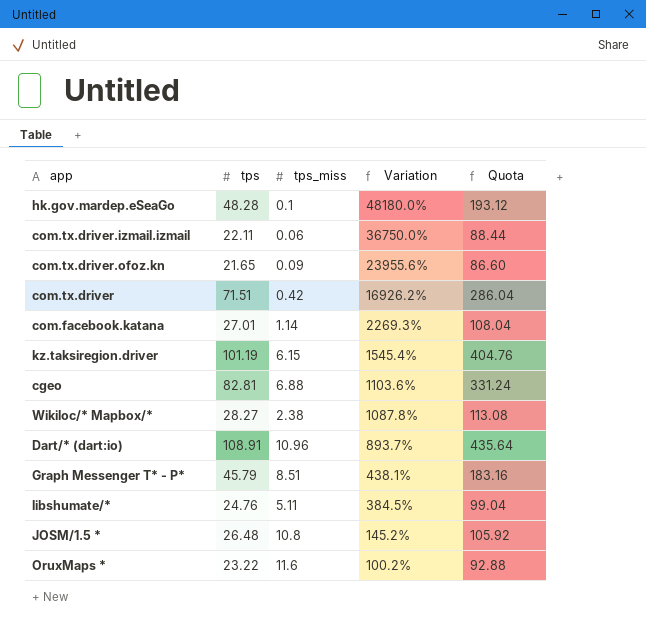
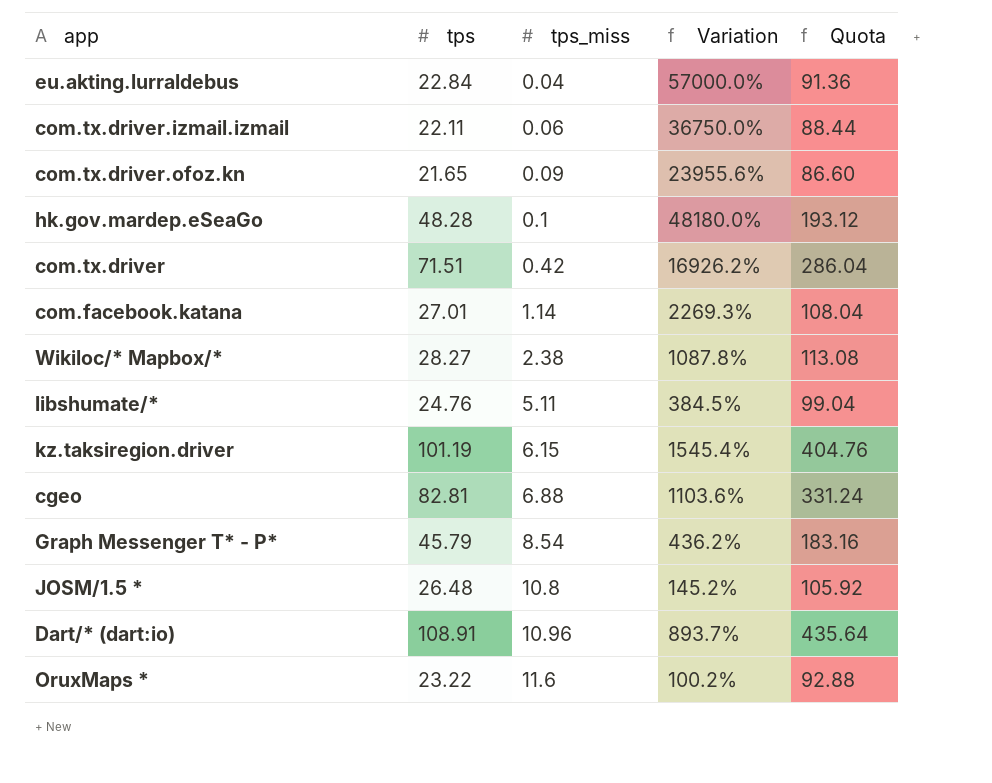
row order: Variation descending -> tps_miss ascending
row eu.akting.lurraldebus: none -> 22.84 | 0.04 | 57000.0% | 91.36
Graph Messenger T* - P* | tps_miss: 8.51 -> 8.54
Graph Messenger T* - P* | Variation: 438.1% -> 436.2%

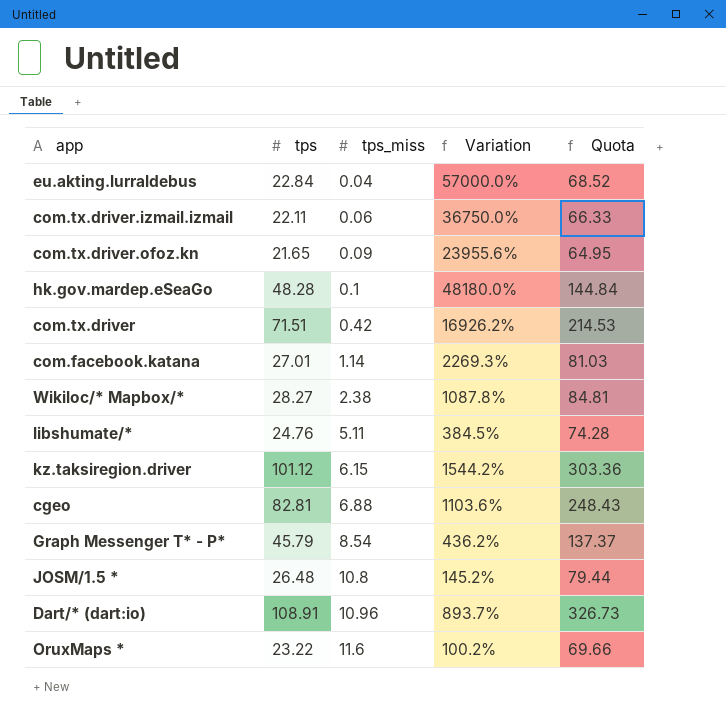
column Quota | formula: [tps] * 4 -> [tps] * 3
kz.taksiregion.driver | tps: 101.19 -> 101.12
kz.taksiregion.driver | Variation: 1545.4% -> 1544.2%

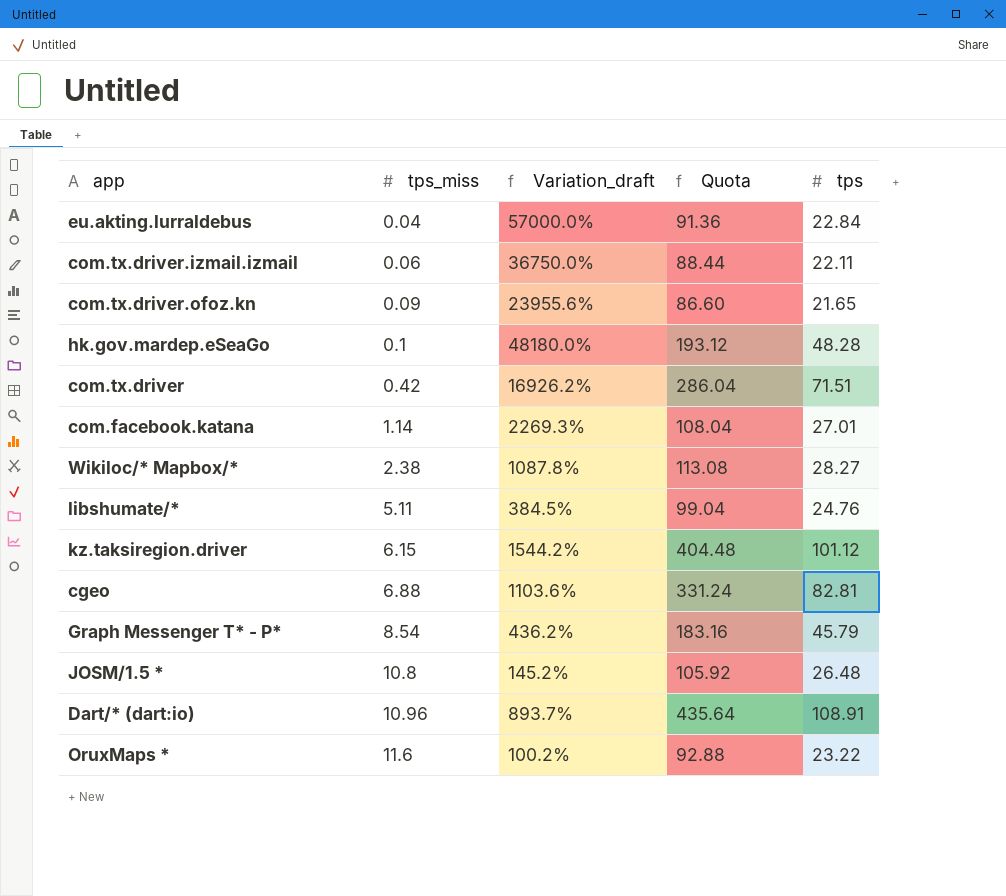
column name: Variation -> Variation_draft
column Quota | formula: [tps] * 3 -> [tps] * 4
column tps | position: 2 -> 5

